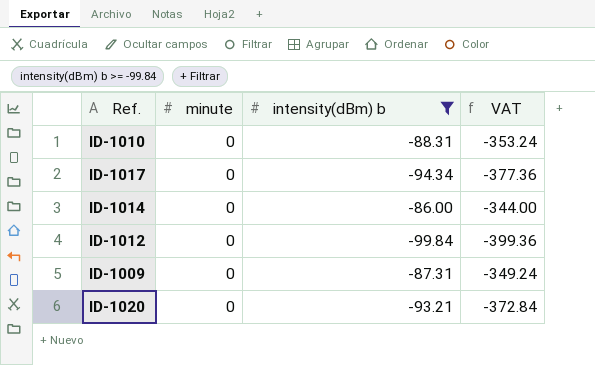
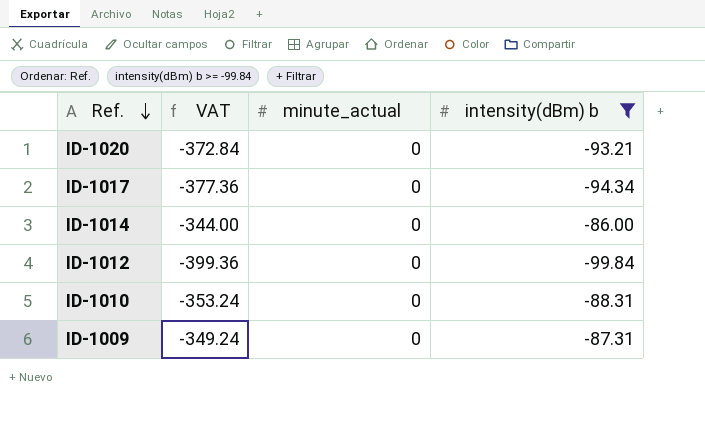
row order: none -> Ref. descending
column VAT | position: 4 -> 2
column name: minute -> minute_actual

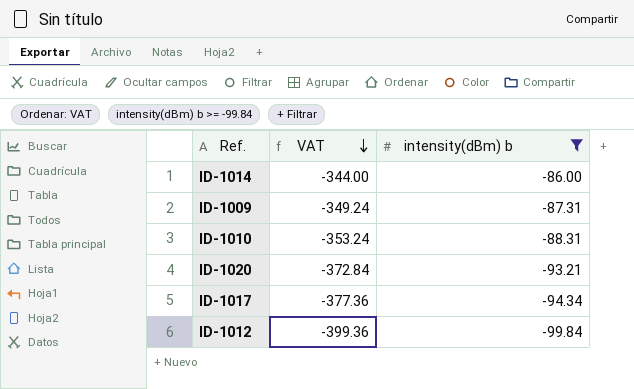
row order: Ref. descending -> VAT descending
column minute_actual | position: 3 -> none

